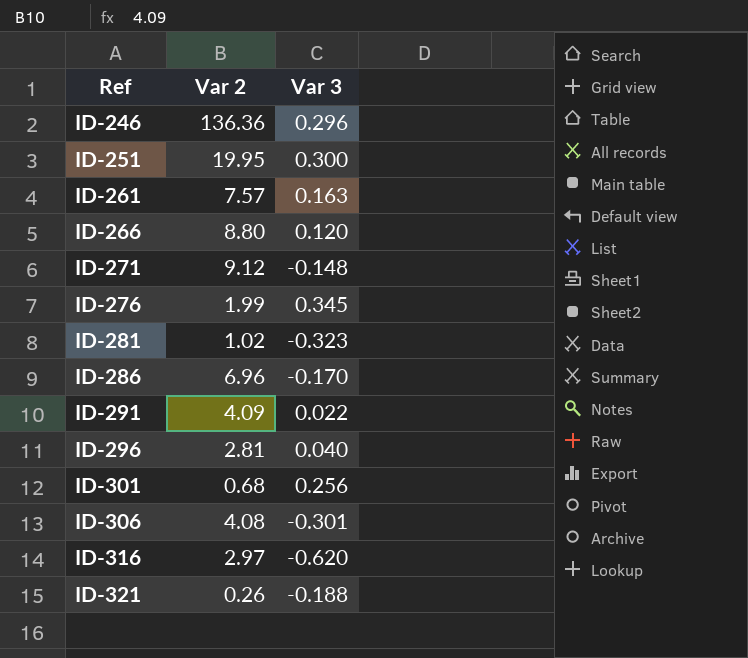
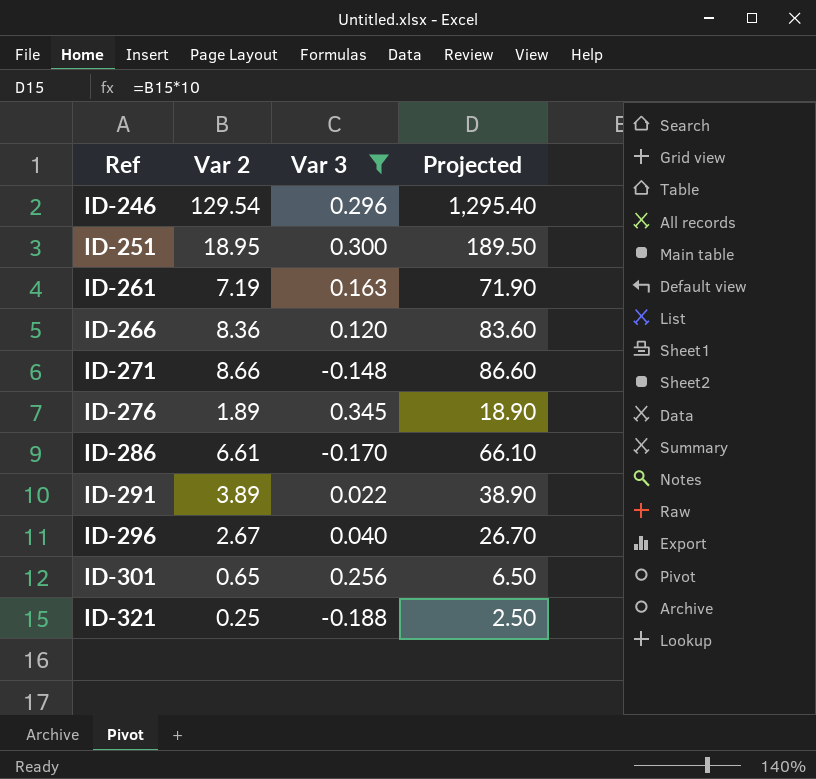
filter: none -> Var 3 >= -0.188
column Projected | formula: none -> [Var 2] * 10
ID-246 | Var 2: 136.36 -> 129.54
ID-251 | Var 2: 19.95 -> 18.95
ID-261 | Var 2: 7.57 -> 7.19
ID-266 | Var 2: 8.80 -> 8.36
ID-271 | Var 2: 9.12 -> 8.66
ID-276 | Var 2: 1.99 -> 1.89
ID-286 | Var 2: 6.96 -> 6.61
ID-291 | Var 2: 4.09 -> 3.89
ID-296 | Var 2: 2.81 -> 2.67
ID-301 | Var 2: 0.68 -> 0.65
ID-321 | Var 2: 0.26 -> 0.25

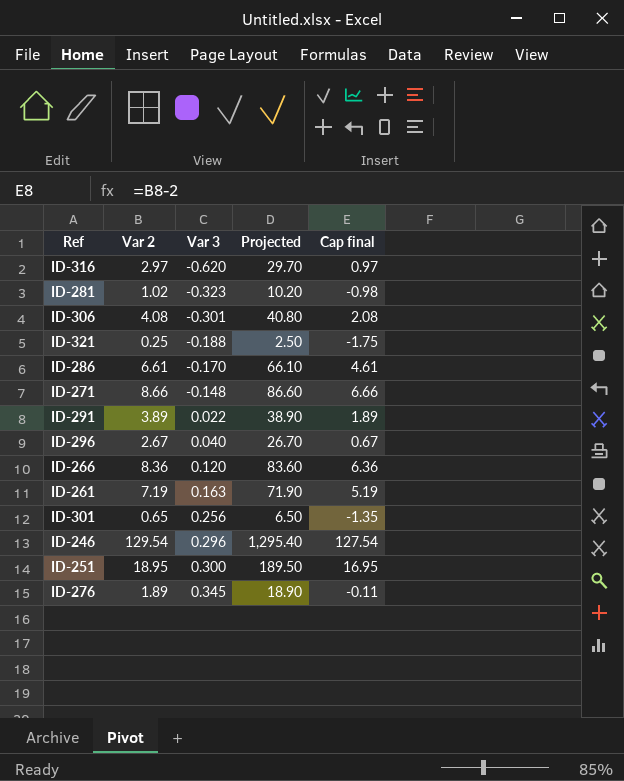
filter: Var 3 >= -0.188 -> none
row order: Ref ascending -> Var 3 ascending
column Cap final | formula: none -> [Var 2] - 2

